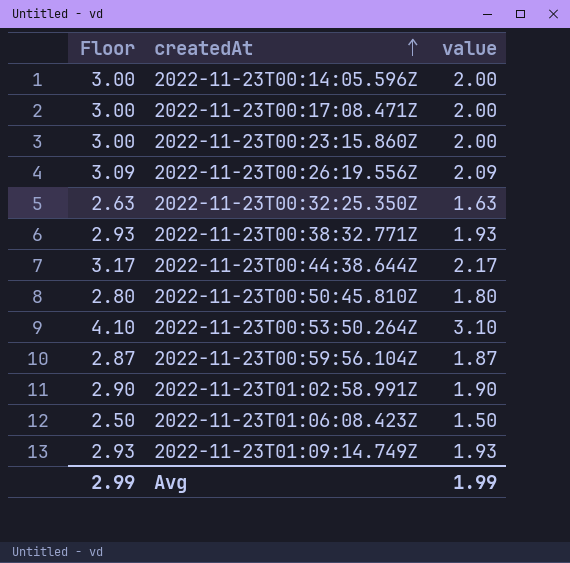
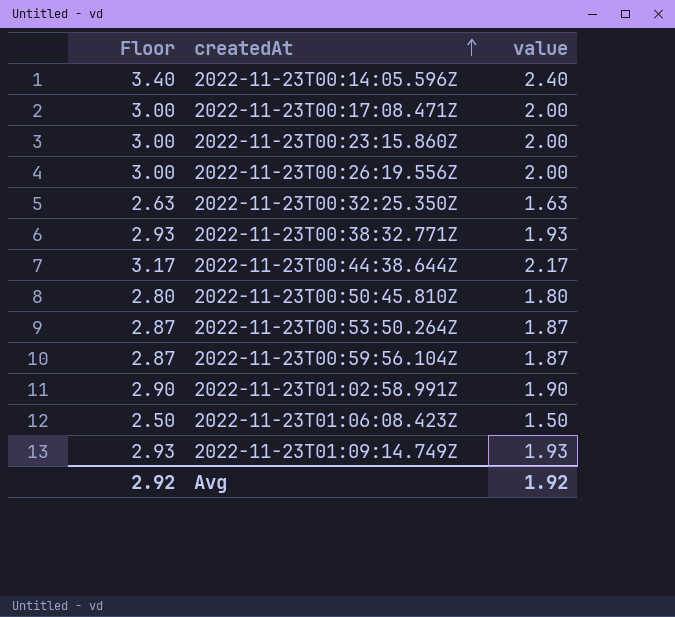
2022-11-23T00:14:05.596Z | Floor: 3.00 -> 3.40
2022-11-23T00:14:05.596Z | value: 2.00 -> 2.40
2022-11-23T00:26:19.556Z | Floor: 3.09 -> 3.00
2022-11-23T00:26:19.556Z | value: 2.09 -> 2.00
2022-11-23T00:53:50.264Z | Floor: 4.10 -> 2.87
2022-11-23T00:53:50.264Z | value: 3.10 -> 1.87
Avg | Floor: 2.99 -> 2.92
Avg | value: 1.99 -> 1.92

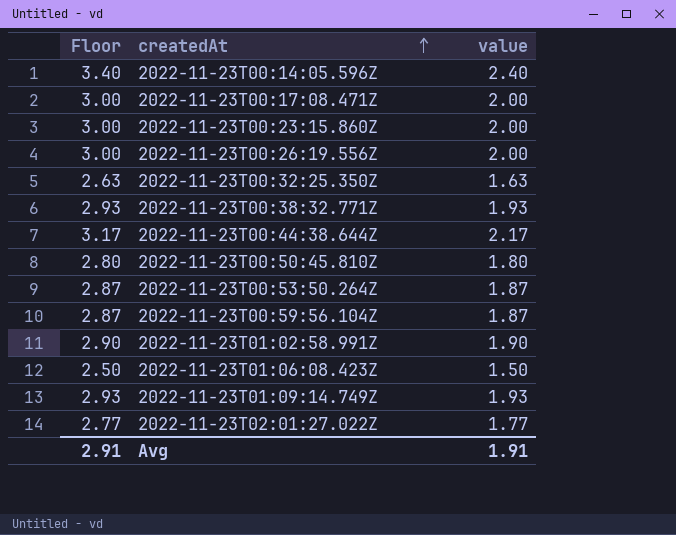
row 2022-11-23T02:01:27.022Z: none -> 2.77 | 1.77
Avg | Floor: 2.92 -> 2.91
Avg | value: 1.92 -> 1.91

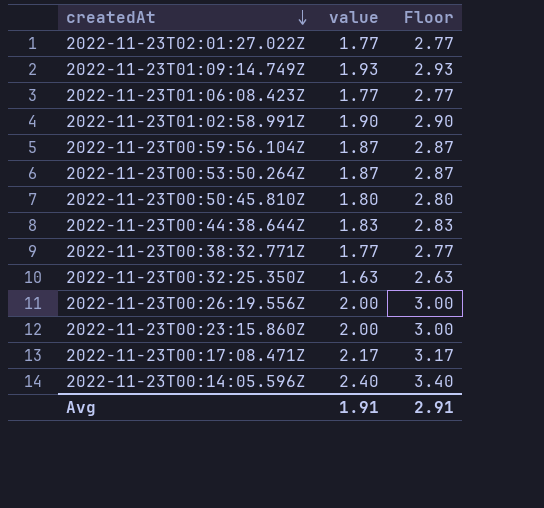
row order: createdAt ascending -> createdAt descending
column Floor | position: 1 -> 3
2022-11-23T01:06:08.423Z | value: 1.50 -> 1.77
2022-11-23T01:06:08.423Z | Floor: 2.50 -> 2.77
2022-11-23T00:44:38.644Z | value: 2.17 -> 1.83
2022-11-23T00:44:38.644Z | Floor: 3.17 -> 2.83
2022-11-23T00:38:32.771Z | value: 1.93 -> 1.77
2022-11-23T00:38:32.771Z | Floor: 2.93 -> 2.77
2022-11-23T00:17:08.471Z | value: 2.00 -> 2.17
2022-11-23T00:17:08.471Z | Floor: 3.00 -> 3.17

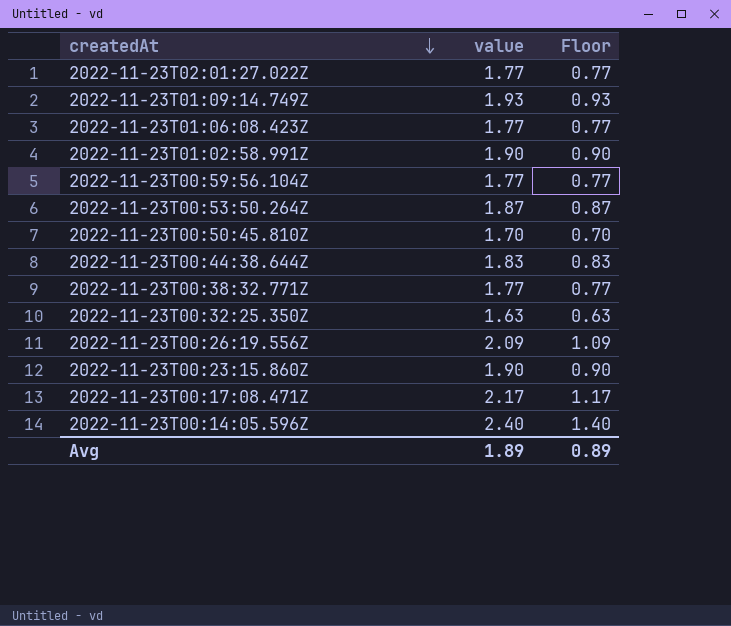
column Floor | formula: [value] + 1 -> [value] - 1
2022-11-23T00:59:56.104Z | value: 1.87 -> 1.77
2022-11-23T00:50:45.810Z | value: 1.80 -> 1.70
2022-11-23T00:26:19.556Z | value: 2.00 -> 2.09
2022-11-23T00:23:15.860Z | value: 2.00 -> 1.90
Avg | value: 1.91 -> 1.89
Avg | Floor: 2.91 -> 0.89

